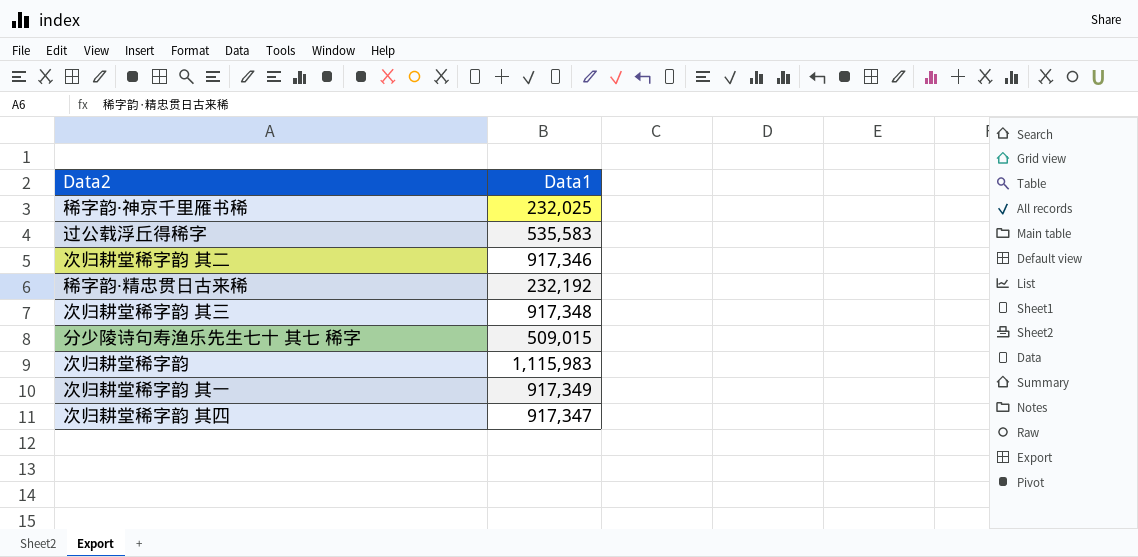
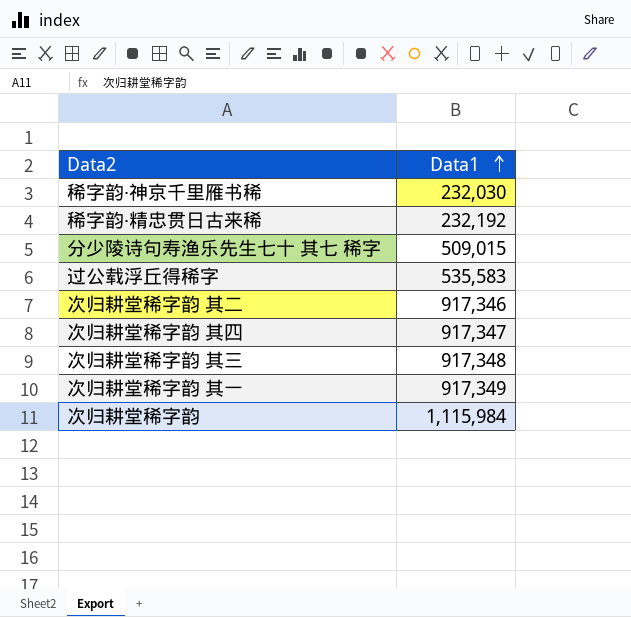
row order: none -> Data1 ascending
稀字韵·神京千里雁书稀 | Data1: 232,025 -> 232,030
次归耕堂稀字韵 | Data1: 1,115,983 -> 1,115,984

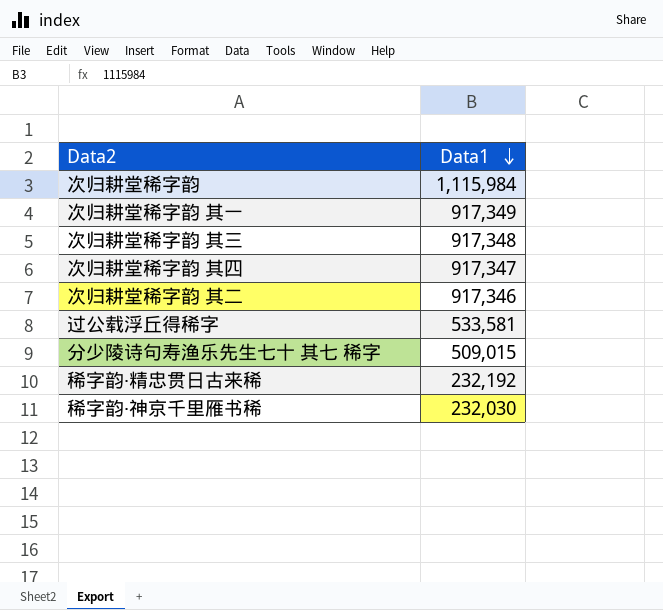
row order: Data1 ascending -> Data1 descending
过公载浮丘得稀字 | Data1: 535,583 -> 533,581

